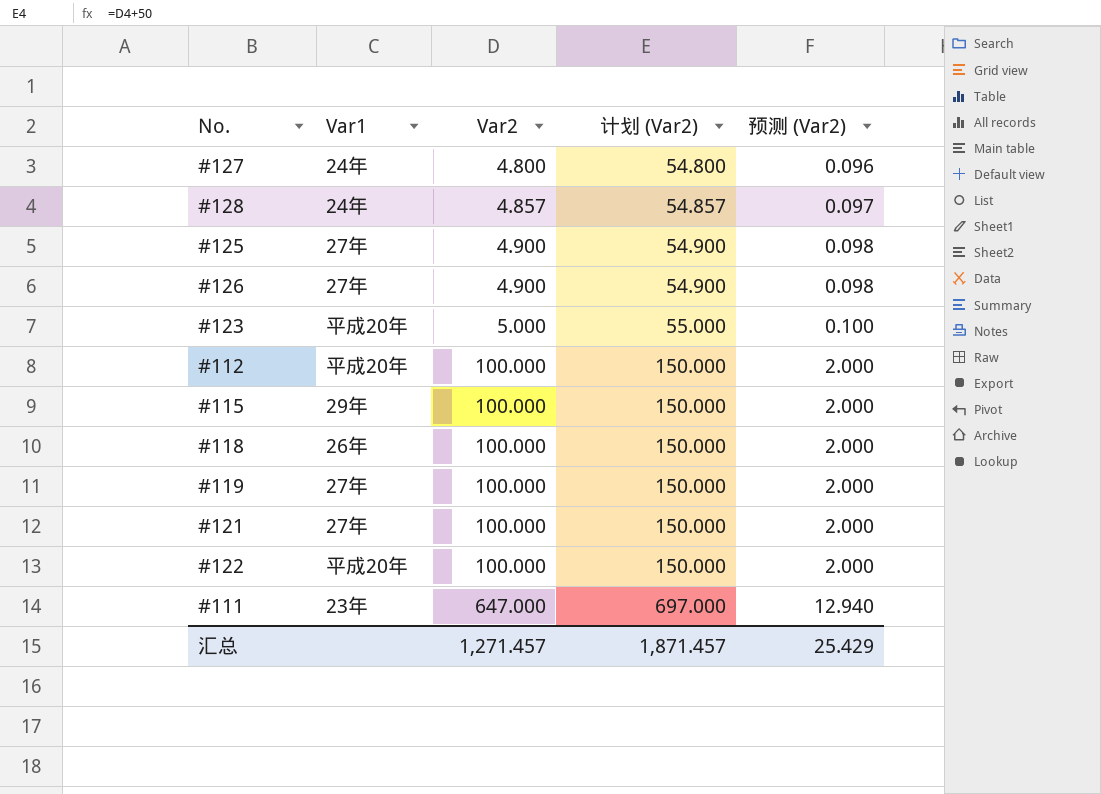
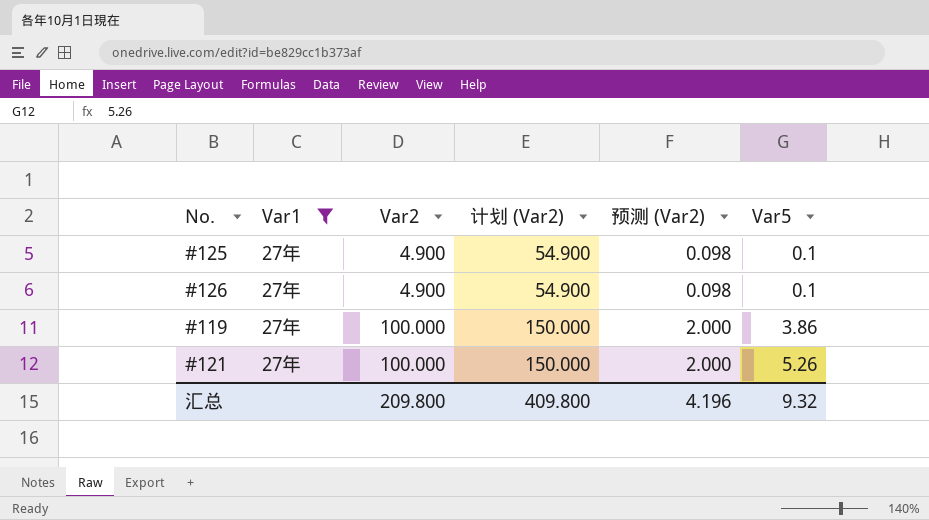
filter: none -> Var1 = 27年
column Var5 | position: none -> 6
汇总 | Var2: 1,271.457 -> 209.800
汇总 | 计划 (Var2): 1,871.457 -> 409.800
汇总 | 预测 (Var2): 25.429 -> 4.196

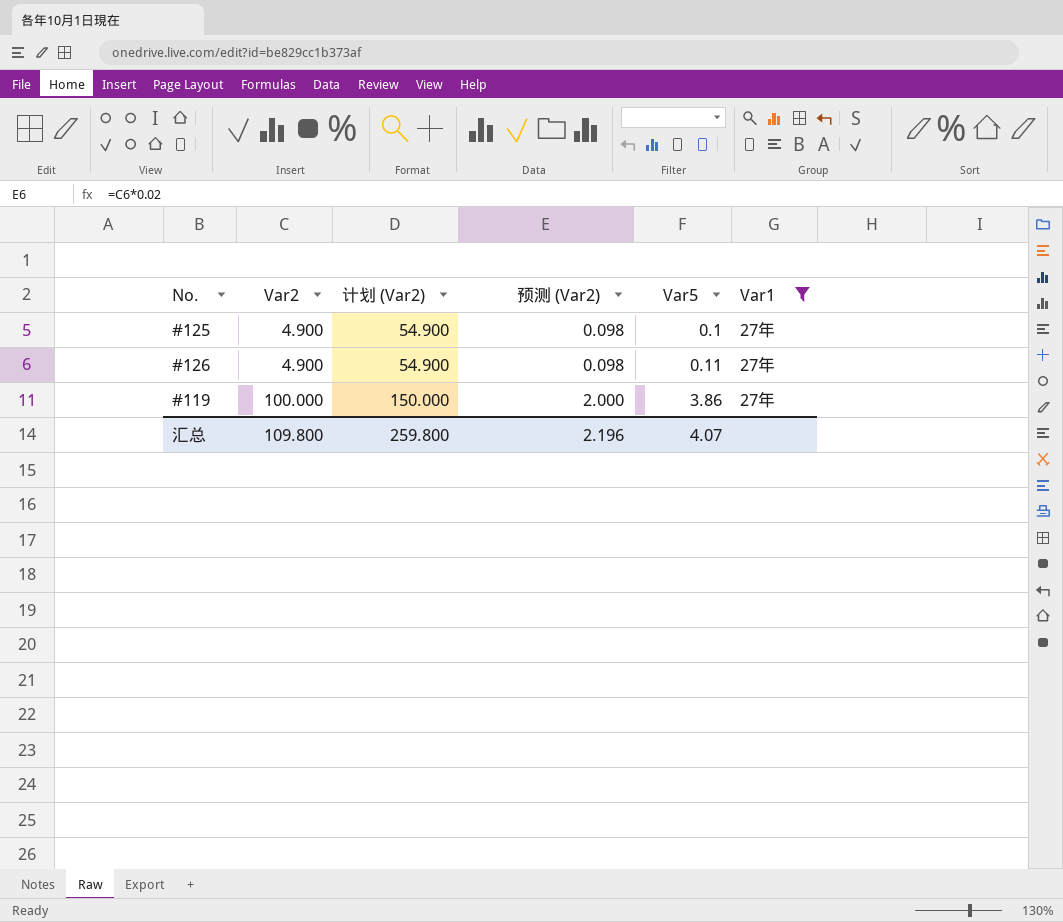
column Var1 | position: 2 -> 6
row #121: 27年 | 100.000 | 150.000 | 2.000 | 5.26 -> none
#126 | Var5: 0.1 -> 0.11
汇总 | Var2: 209.800 -> 109.800
汇总 | 计划 (Var2): 409.800 -> 259.800
汇总 | 预测 (Var2): 4.196 -> 2.196
汇总 | Var5: 9.32 -> 4.07

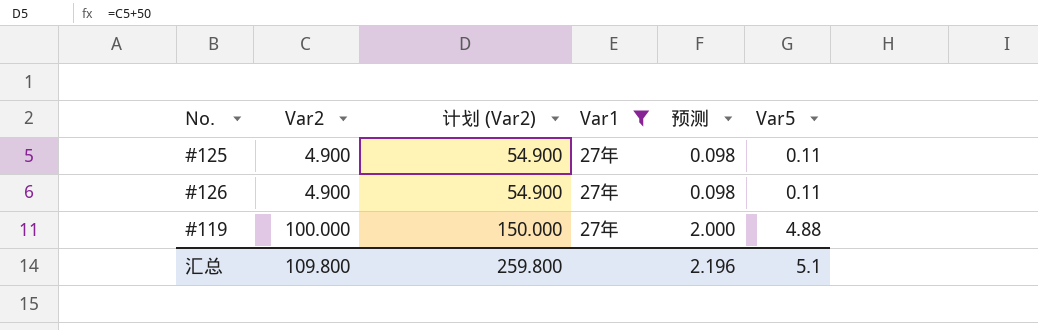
column Var1 | position: 6 -> 4
column name: 预测 (Var2) -> 预测
#125 | Var5: 0.1 -> 0.11
#119 | Var5: 3.86 -> 4.88
汇总 | Var5: 4.07 -> 5.1

